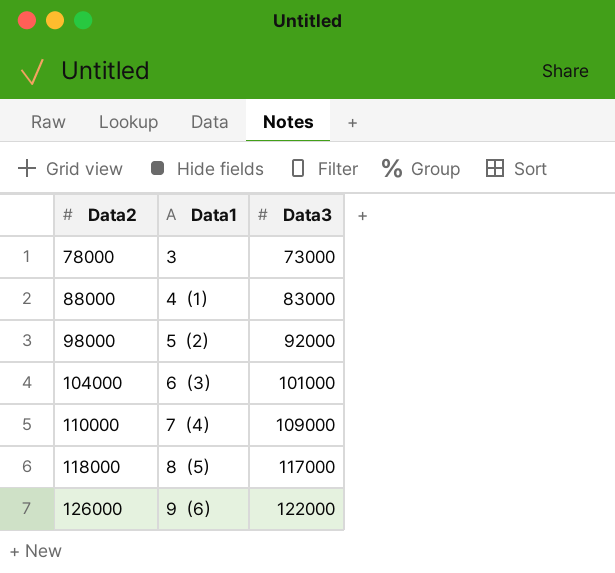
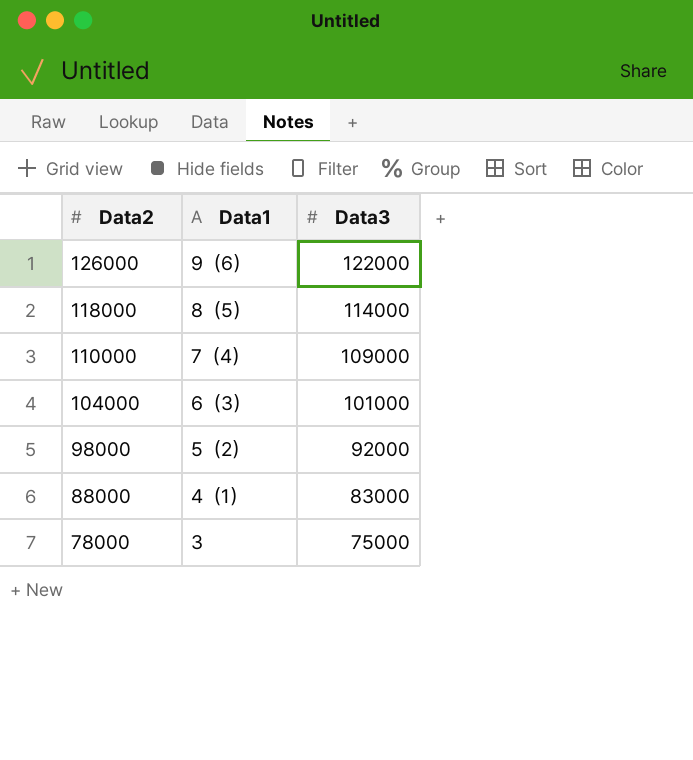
row order: Data2 ascending -> Data2 descending
118000 | Data3: 117000 -> 114000
78000 | Data3: 73000 -> 75000

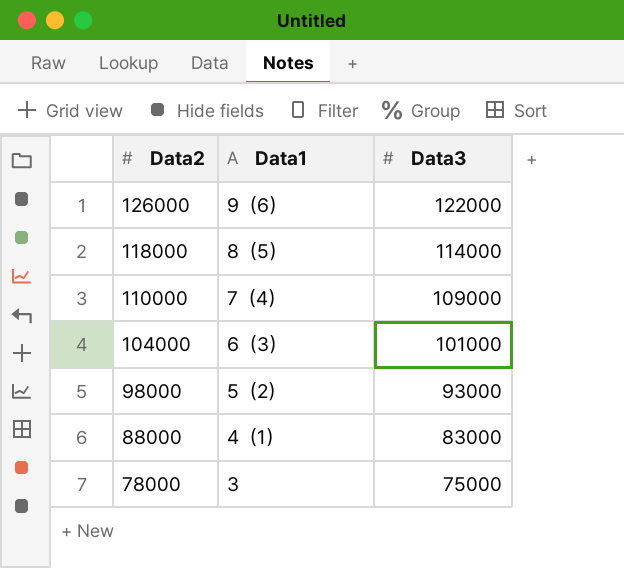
98000 | Data3: 92000 -> 93000

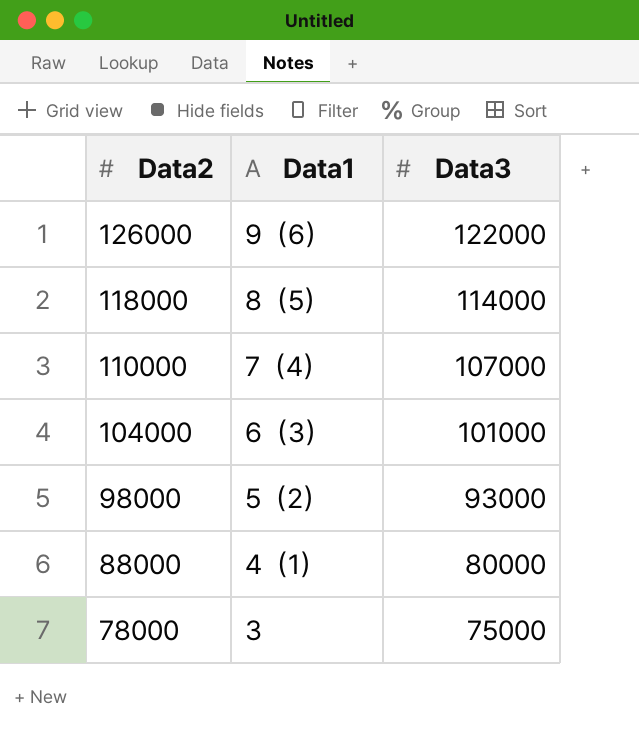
110000 | Data3: 109000 -> 107000
88000 | Data3: 83000 -> 80000

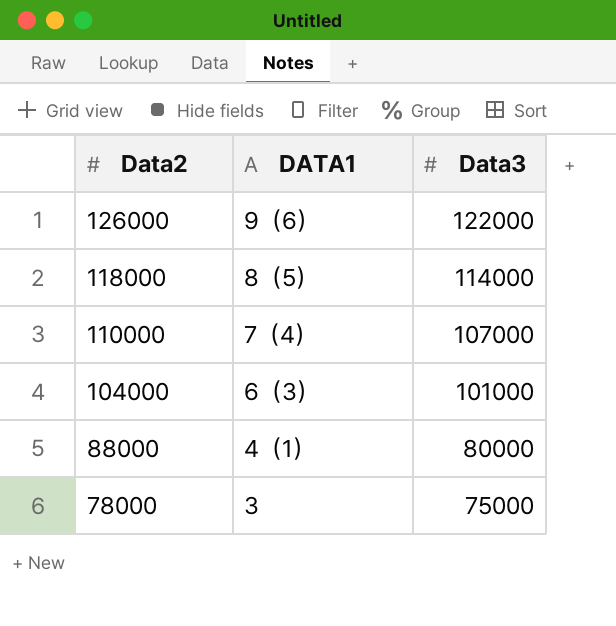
column name: Data1 -> DATA1
row 98000: 5（2） | 93000 -> none

